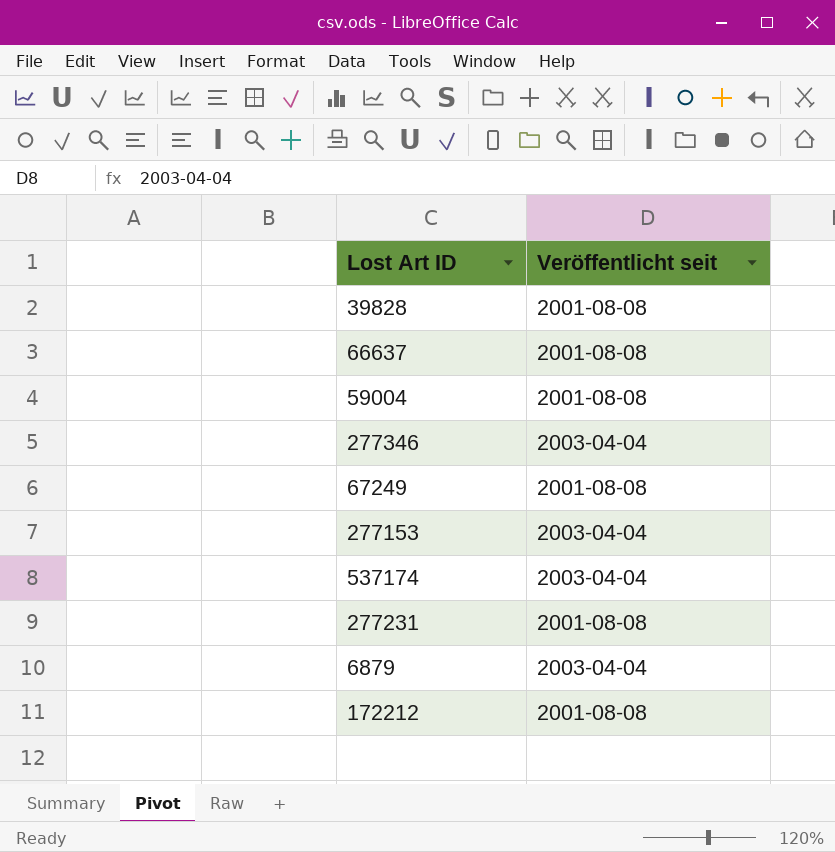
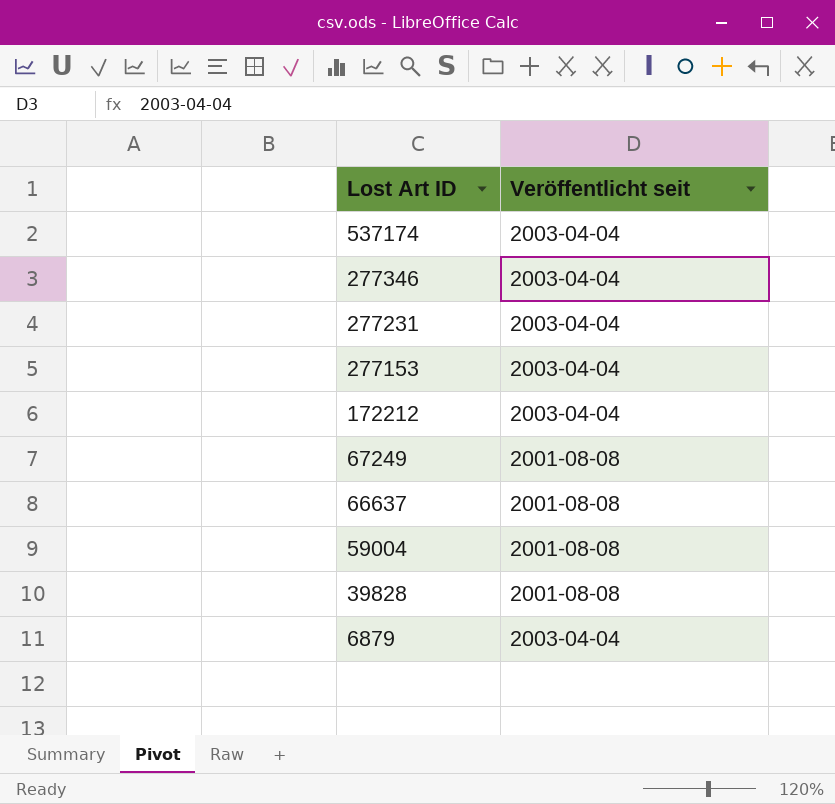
row order: none -> Lost Art ID descending
277231 | Veröffentlicht seit: 2001-08-08 -> 2003-04-04
172212 | Veröffentlicht seit: 2001-08-08 -> 2003-04-04

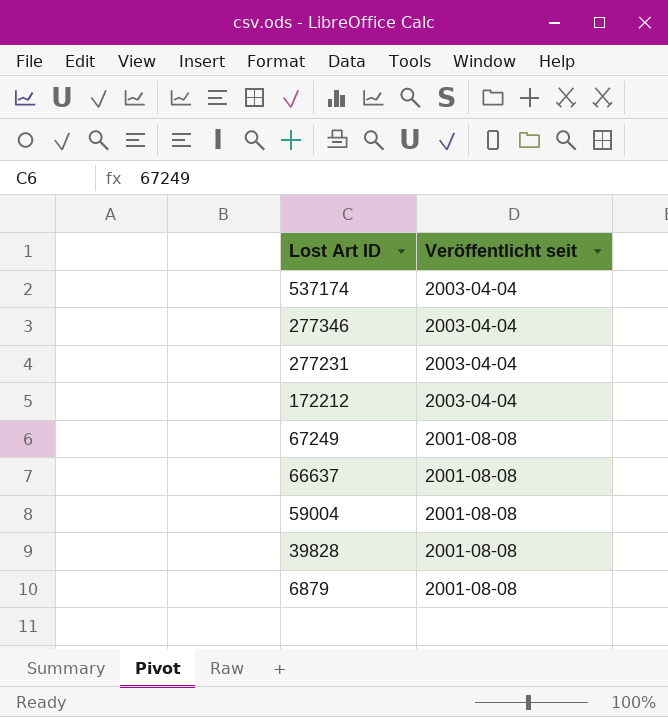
row 277153: 2003-04-04 -> none
6879 | Veröffentlicht seit: 2003-04-04 -> 2001-08-08

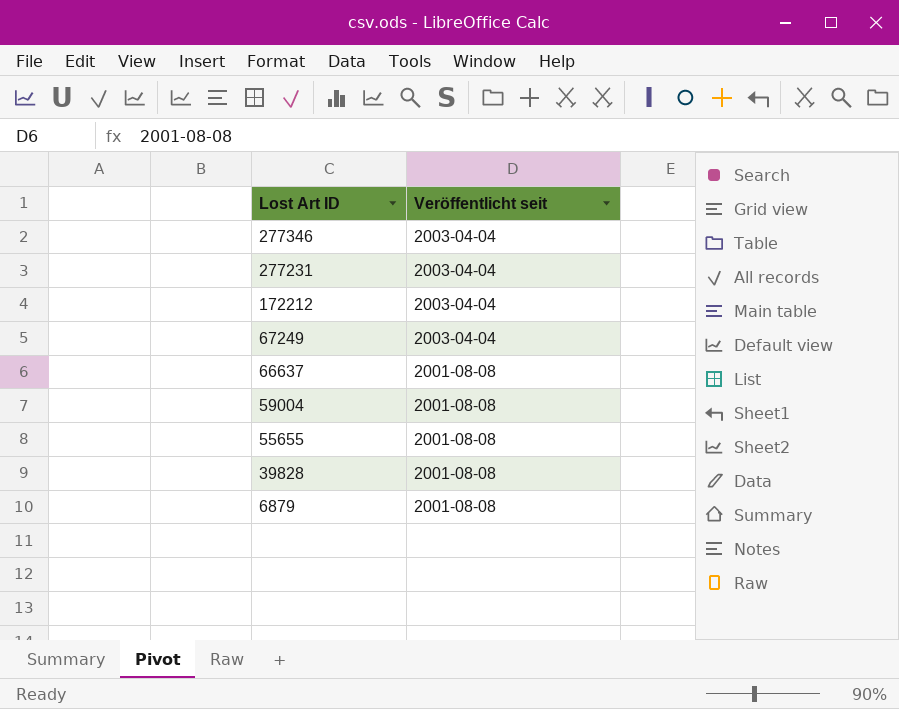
row 537174: 2003-04-04 -> none
67249 | Veröffentlicht seit: 2001-08-08 -> 2003-04-04
row 55655: none -> 2001-08-08

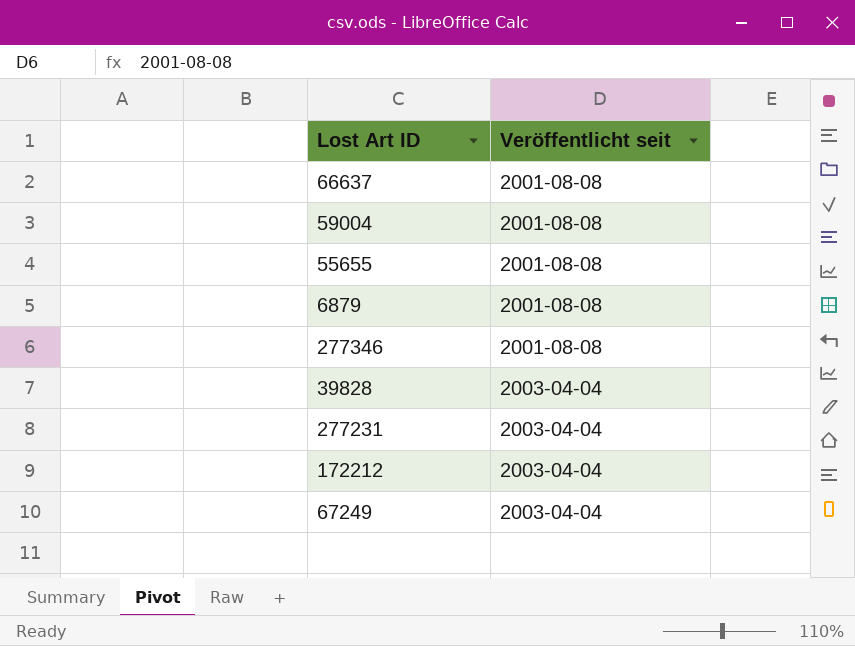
row order: Lost Art ID descending -> Veröffentlicht seit ascending
277346 | Veröffentlicht seit: 2003-04-04 -> 2001-08-08
39828 | Veröffentlicht seit: 2001-08-08 -> 2003-04-04

